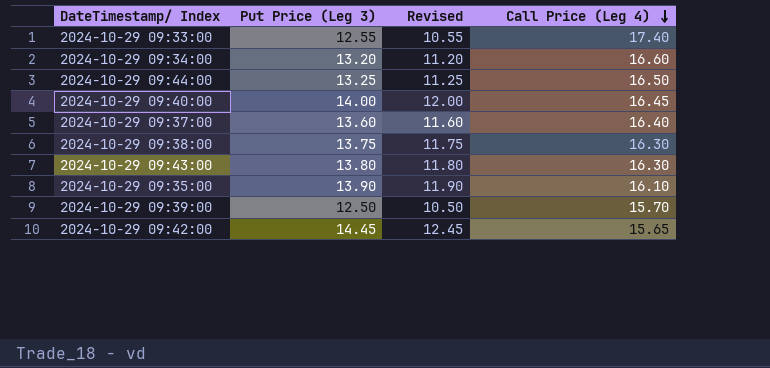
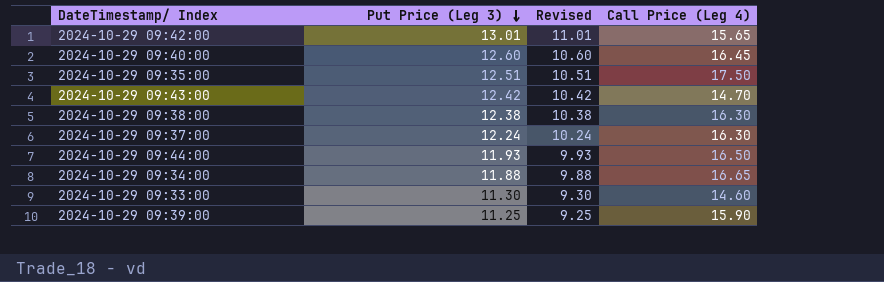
row order: Call Price (Leg 4) descending -> Put Price (Leg 3) descending
2024-10-29 09:42:00 | Put Price (Leg 3): 14.45 -> 13.01
2024-10-29 09:42:00 | Revised: 12.45 -> 11.01
2024-10-29 09:40:00 | Put Price (Leg 3): 14.00 -> 12.60
2024-10-29 09:40:00 | Revised: 12.00 -> 10.60
2024-10-29 09:35:00 | Put Price (Leg 3): 13.90 -> 12.51
2024-10-29 09:35:00 | Revised: 11.90 -> 10.51
2024-10-29 09:35:00 | Call Price (Leg 4): 16.10 -> 17.50
2024-10-29 09:43:00 | Put Price (Leg 3): 13.80 -> 12.42
2024-10-29 09:43:00 | Revised: 11.80 -> 10.42
2024-10-29 09:43:00 | Call Price (Leg 4): 16.30 -> 14.70
2024-10-29 09:38:00 | Put Price (Leg 3): 13.75 -> 12.38
2024-10-29 09:38:00 | Revised: 11.75 -> 10.38
2024-10-29 09:37:00 | Put Price (Leg 3): 13.60 -> 12.24
2024-10-29 09:37:00 | Revised: 11.60 -> 10.24
2024-10-29 09:37:00 | Call Price (Leg 4): 16.40 -> 16.30
2024-10-29 09:44:00 | Put Price (Leg 3): 13.25 -> 11.93
2024-10-29 09:44:00 | Revised: 11.25 -> 9.93
2024-10-29 09:34:00 | Put Price (Leg 3): 13.20 -> 11.88
2024-10-29 09:34:00 | Revised: 11.20 -> 9.88
2024-10-29 09:34:00 | Call Price (Leg 4): 16.60 -> 16.65
2024-10-29 09:33:00 | Put Price (Leg 3): 12.55 -> 11.30
2024-10-29 09:33:00 | Revised: 10.55 -> 9.30
2024-10-29 09:33:00 | Call Price (Leg 4): 17.40 -> 14.60
2024-10-29 09:39:00 | Put Price (Leg 3): 12.50 -> 11.25
2024-10-29 09:39:00 | Revised: 10.50 -> 9.25
2024-10-29 09:39:00 | Call Price (Leg 4): 15.70 -> 15.90

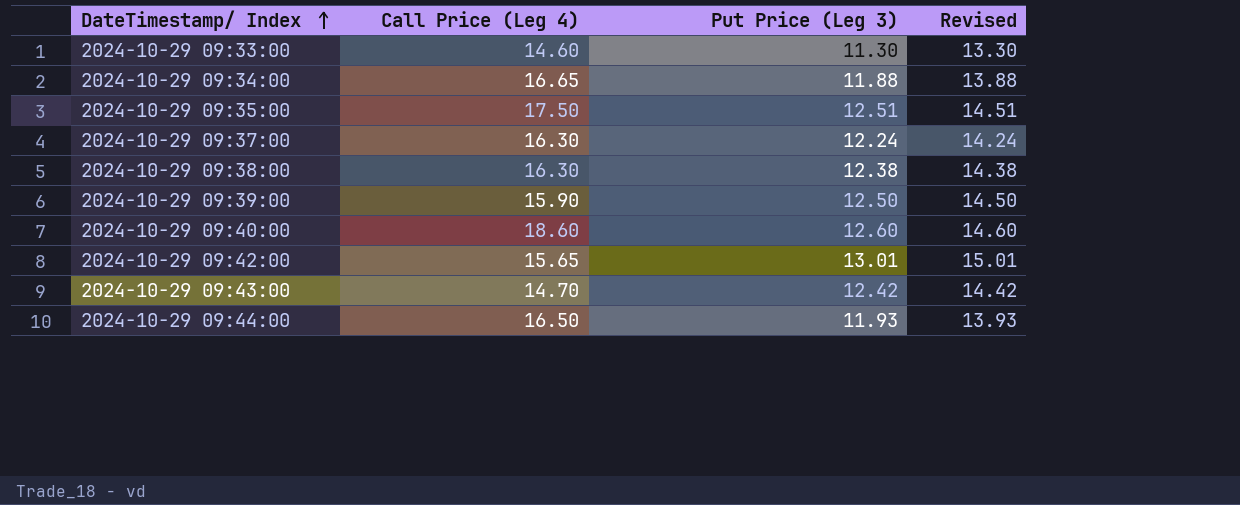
row order: Put Price (Leg 3) descending -> DateTimestamp/ Index ascending
column Call Price (Leg 4) | position: 4 -> 2
column Revised | formula: [Put Price (Leg 3)] - 2 -> [Put Price (Leg 3)] + 2
2024-10-29 09:39:00 | Put Price (Leg 3): 11.25 -> 12.50
2024-10-29 09:40:00 | Call Price (Leg 4): 16.45 -> 18.60

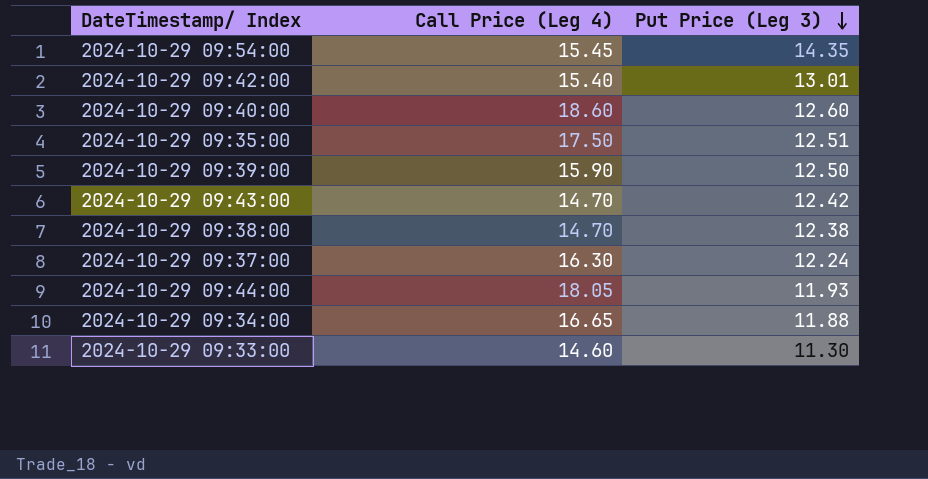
row order: DateTimestamp/ Index ascending -> Put Price (Leg 3) descending
column Revised | formula: [Put Price (Leg 3)] + 2 -> none
row 2024-10-29 09:54:00: none -> 15.45 | 14.35
2024-10-29 09:42:00 | Call Price (Leg 4): 15.65 -> 15.40
2024-10-29 09:38:00 | Call Price (Leg 4): 16.30 -> 14.70
2024-10-29 09:44:00 | Call Price (Leg 4): 16.50 -> 18.05

